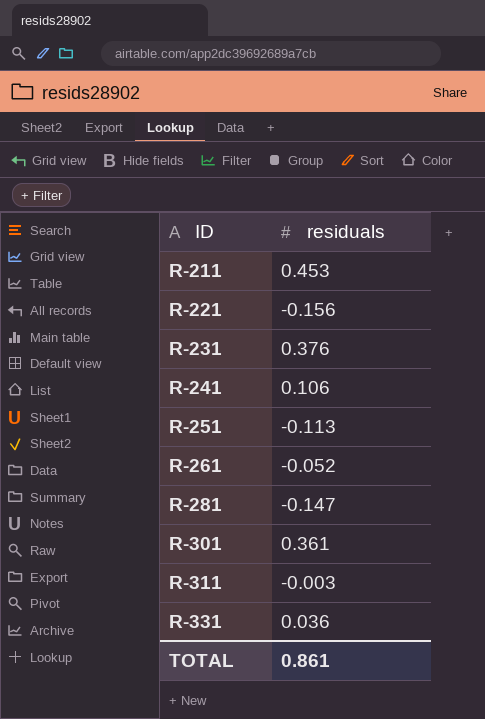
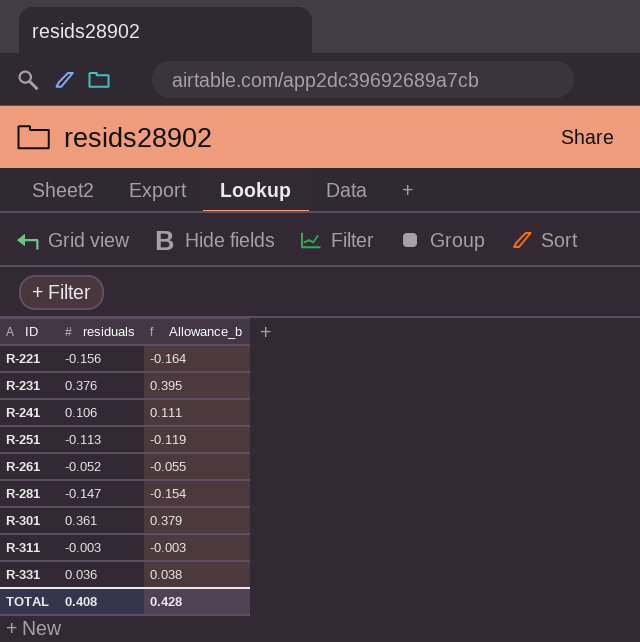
column Allowance_b | formula: none -> [residuals] * 1.05
row R-211: 0.453 -> none
TOTAL | residuals: 0.861 -> 0.408

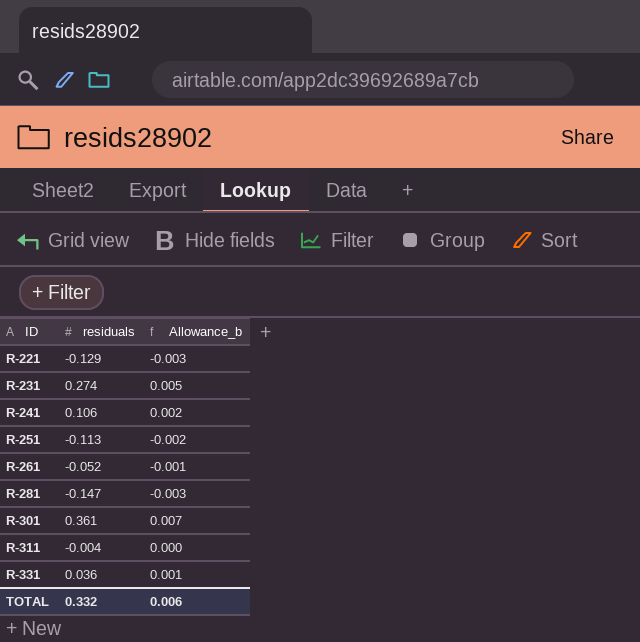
column Allowance_b | formula: [residuals] * 1.05 -> [residuals] * 0.02
R-221 | residuals: -0.156 -> -0.129
R-231 | residuals: 0.376 -> 0.274
R-311 | residuals: -0.003 -> -0.004
TOTAL | residuals: 0.408 -> 0.332
TOTAL | Allowance_b: 0.428 -> 0.006

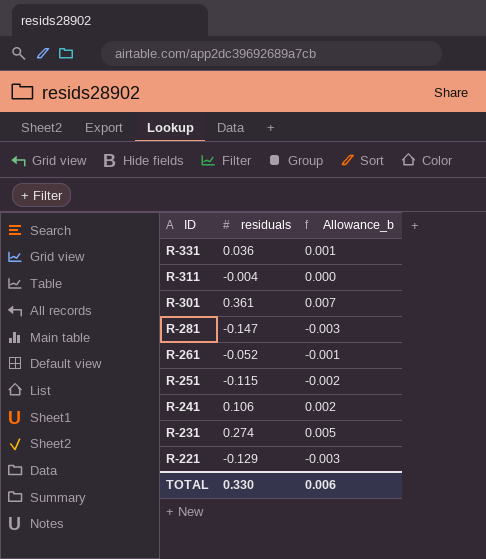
row order: ID ascending -> ID descending
R-251 | residuals: -0.113 -> -0.115
TOTAL | residuals: 0.332 -> 0.330

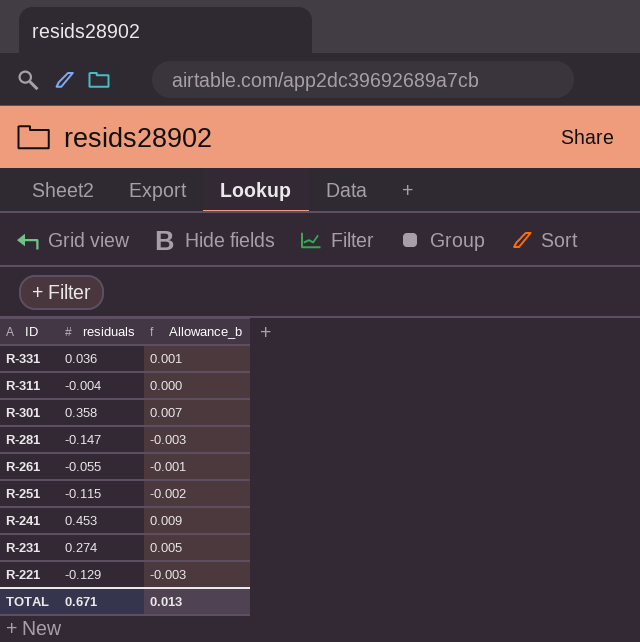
R-301 | residuals: 0.361 -> 0.358
R-261 | residuals: -0.052 -> -0.055
R-241 | residuals: 0.106 -> 0.453
R-241 | Allowance_b: 0.002 -> 0.009
TOTAL | residuals: 0.330 -> 0.671
TOTAL | Allowance_b: 0.006 -> 0.013

